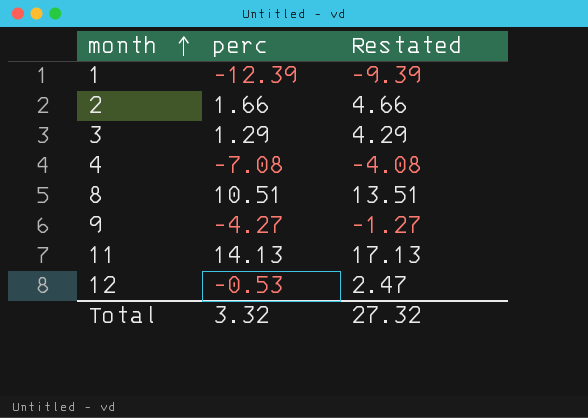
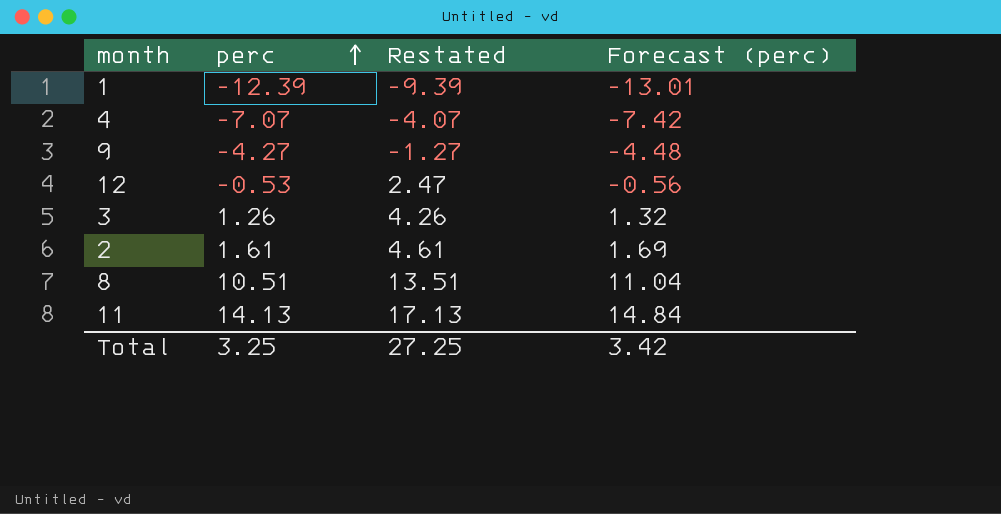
row order: month ascending -> perc ascending
column Forecast (perc) | formula: none -> [perc] * 1.05
4 | perc: -7.08 -> -7.07
4 | Restated: -4.08 -> -4.07
3 | perc: 1.29 -> 1.26
3 | Restated: 4.29 -> 4.26
2 | perc: 1.66 -> 1.61
2 | Restated: 4.66 -> 4.61
Total | perc: 3.32 -> 3.25
Total | Restated: 27.32 -> 27.25

